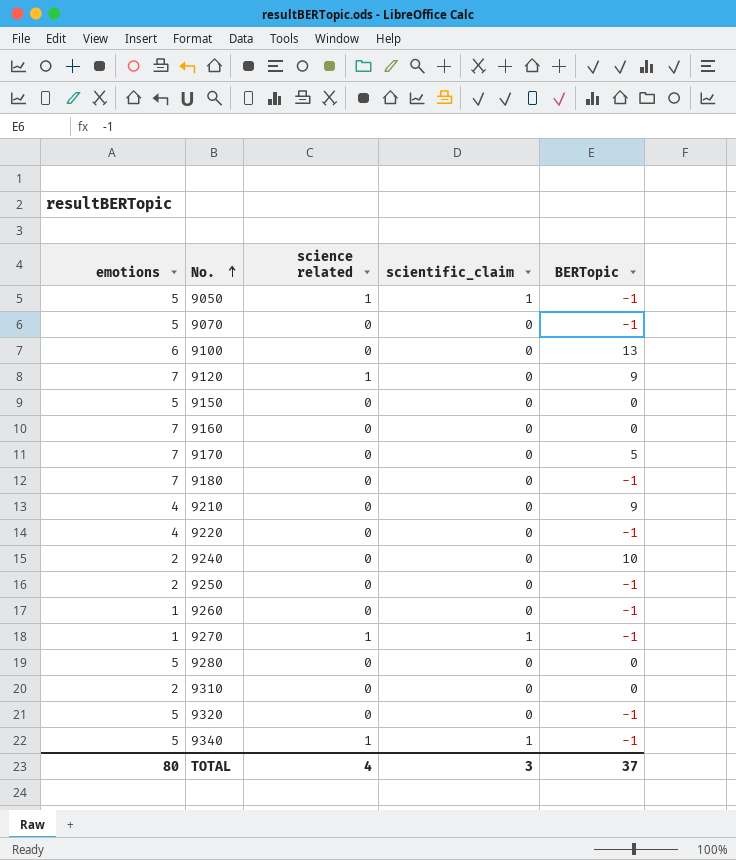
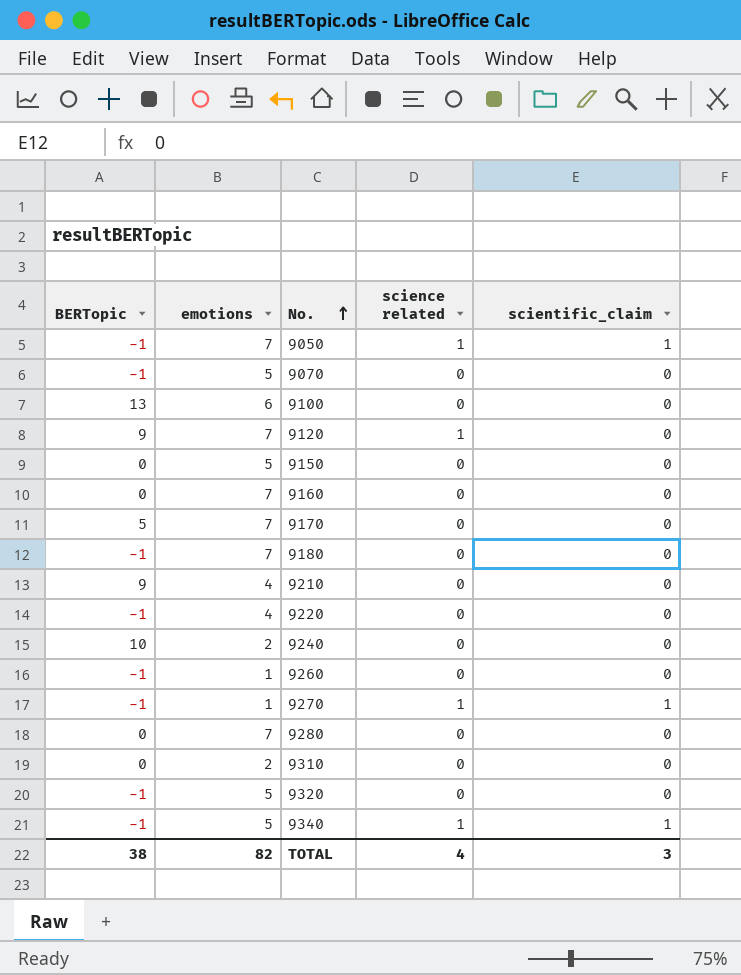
column BERTopic | position: 5 -> 1
row 9250: 2 | 0 | 0 | -1 -> none
9050 | emotions: 5 -> 7
9280 | emotions: 5 -> 7
TOTAL | BERTopic: 37 -> 38
TOTAL | emotions: 80 -> 82

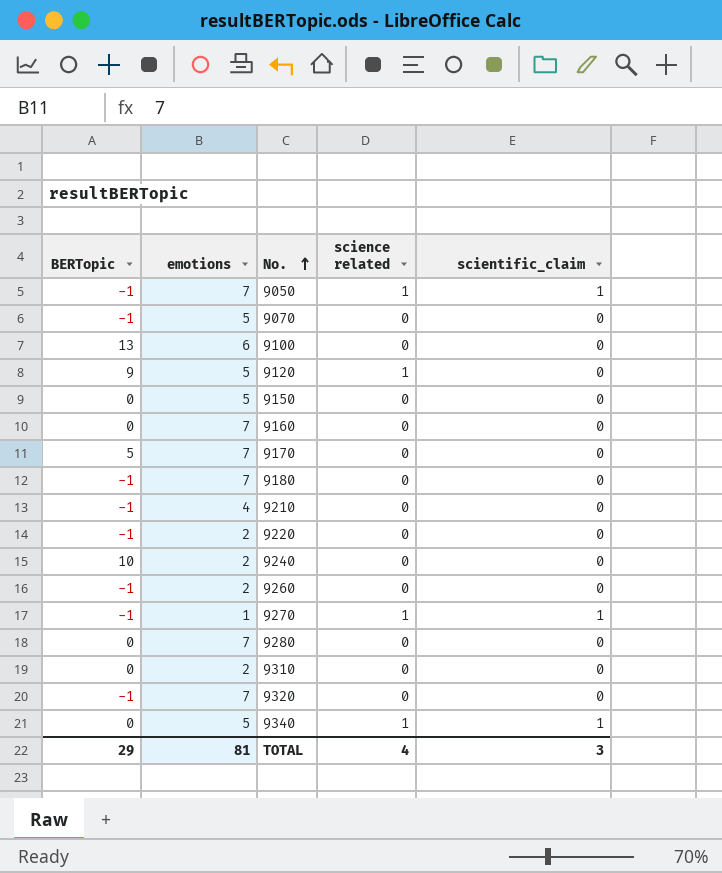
9120 | emotions: 7 -> 5
9210 | BERTopic: 9 -> -1
9220 | emotions: 4 -> 2
9260 | emotions: 1 -> 2
9320 | emotions: 5 -> 7
9340 | BERTopic: -1 -> 0
TOTAL | BERTopic: 38 -> 29
TOTAL | emotions: 82 -> 81

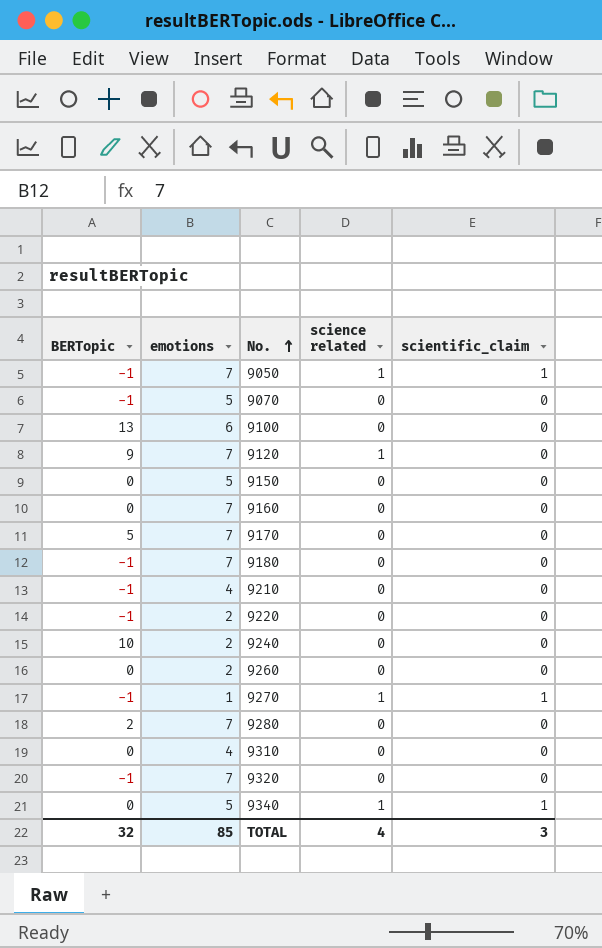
9120 | emotions: 5 -> 7
9260 | BERTopic: -1 -> 0
9280 | BERTopic: 0 -> 2
9310 | emotions: 2 -> 4
TOTAL | BERTopic: 29 -> 32
TOTAL | emotions: 81 -> 85

